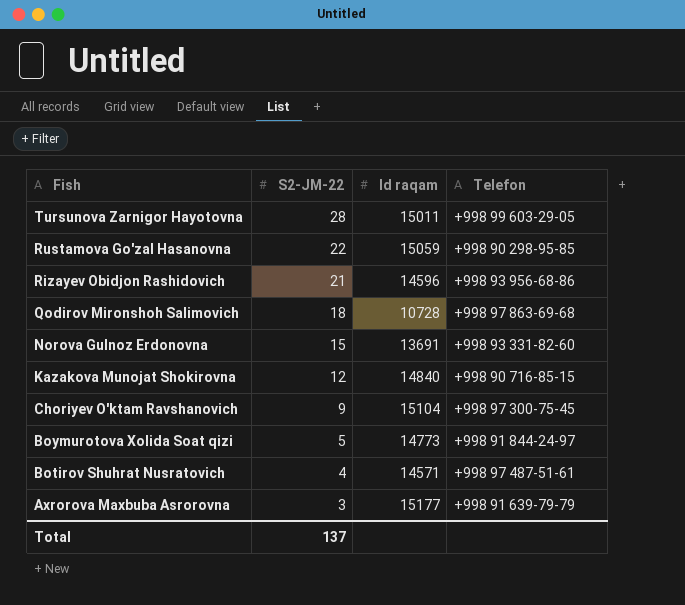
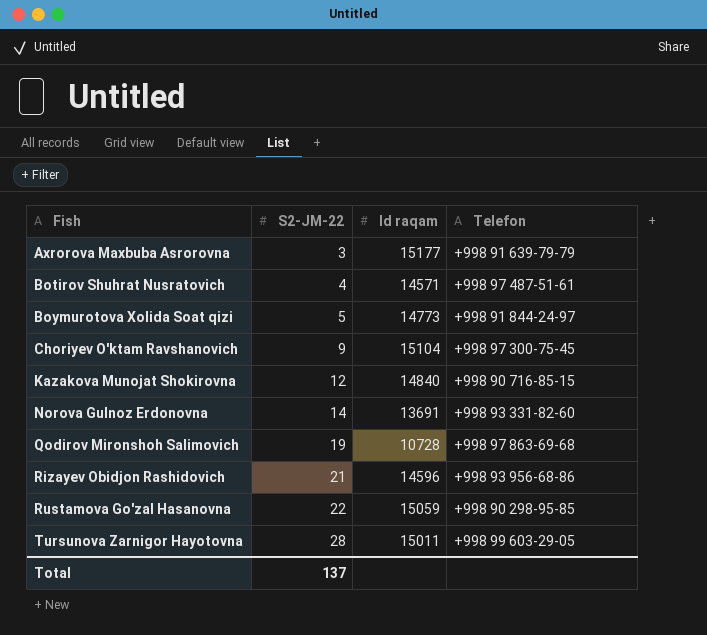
row order: Fish descending -> Fish ascending
Norova Gulnoz Erdonovna | S2-JM-22: 15 -> 14
Qodirov Mironshoh Salimovich | S2-JM-22: 18 -> 19

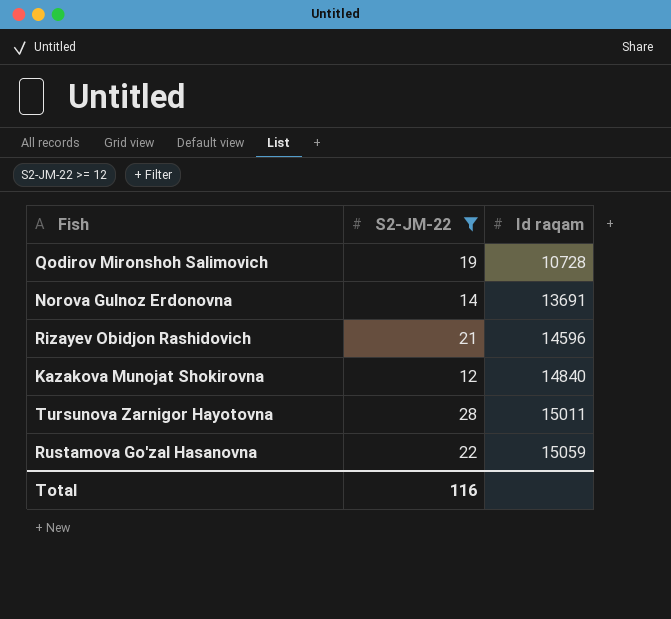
filter: none -> S2-JM-22 >= 12
row order: Fish ascending -> Id raqam ascending
column Telefon | position: 4 -> none
Total | S2-JM-22: 137 -> 116

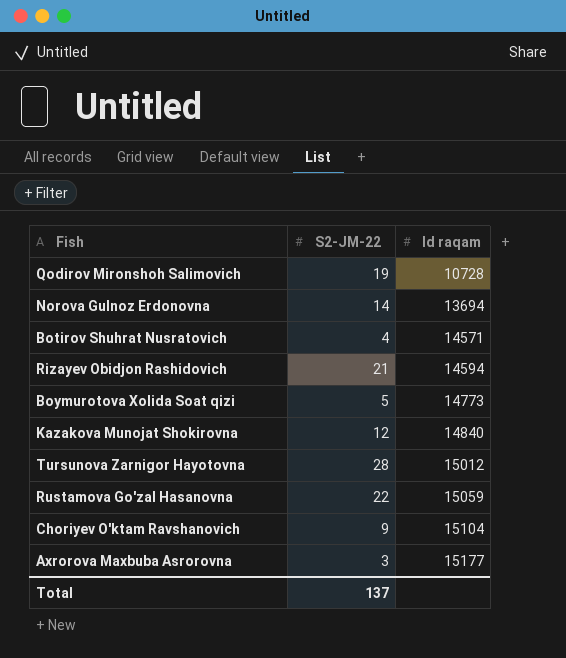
filter: S2-JM-22 >= 12 -> none
Norova Gulnoz Erdonovna | Id raqam: 13691 -> 13694
Rizayev Obidjon Rashidovich | Id raqam: 14596 -> 14594
Tursunova Zarnigor Hayotovna | Id raqam: 15011 -> 15012
Total | S2-JM-22: 116 -> 137

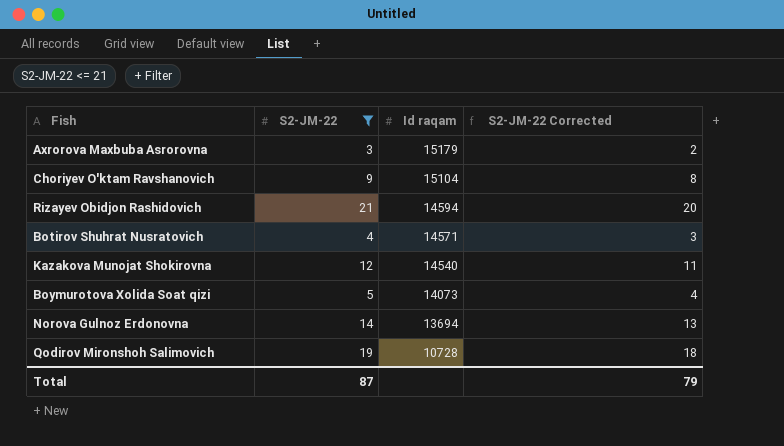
filter: none -> S2-JM-22 <= 21
row order: Id raqam ascending -> Id raqam descending
column S2-JM-22 Corrected | formula: none -> [S2-JM-22] - 1
Axrorova Maxbuba Asrorovna | Id raqam: 15177 -> 15179
Kazakova Munojat Shokirovna | Id raqam: 14840 -> 14540
Boymurotova Xolida Soat qizi | Id raqam: 14773 -> 14073
Total | S2-JM-22: 137 -> 87

